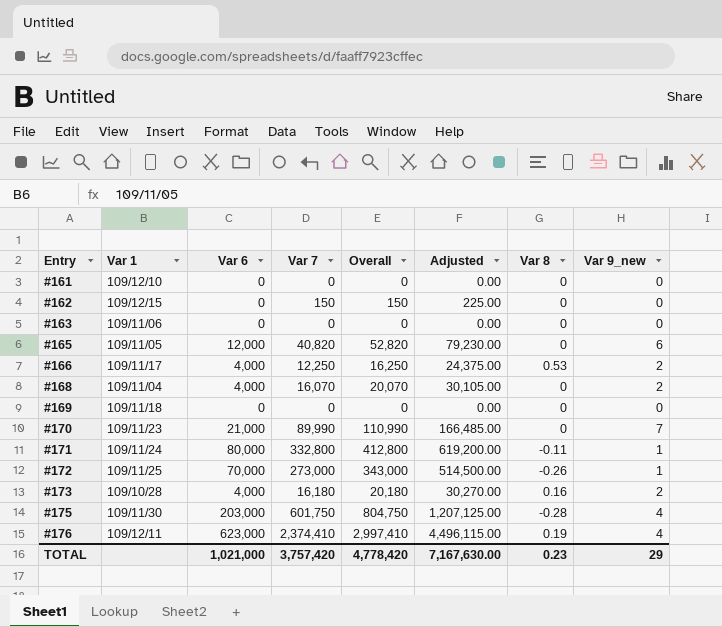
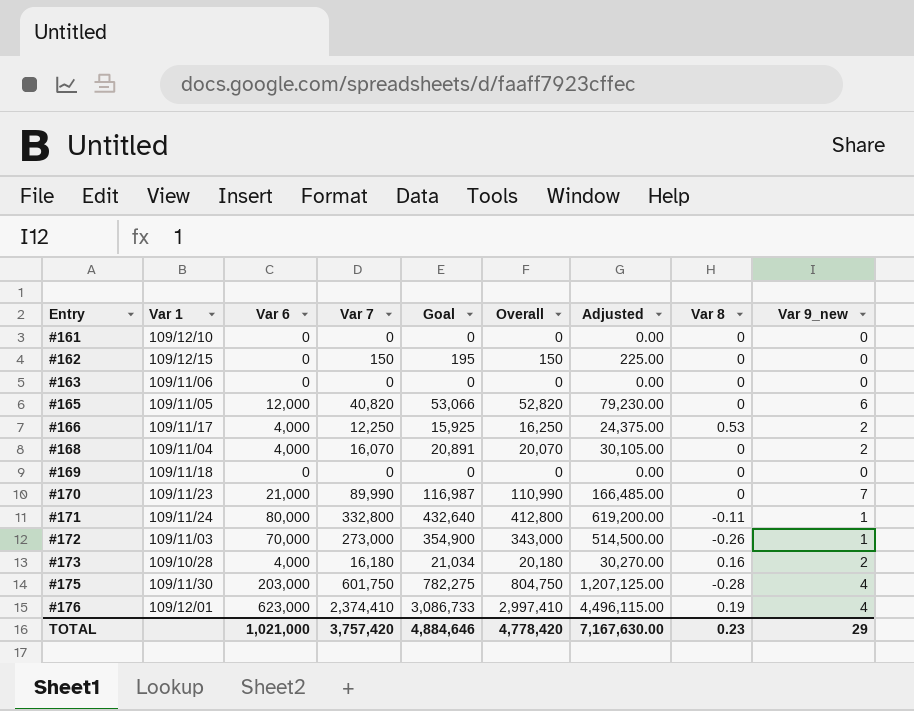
column Goal | formula: none -> [Var 7] * 1.3
#172 | Var 1: 109/11/25 -> 109/11/03
#176 | Var 1: 109/12/11 -> 109/12/01

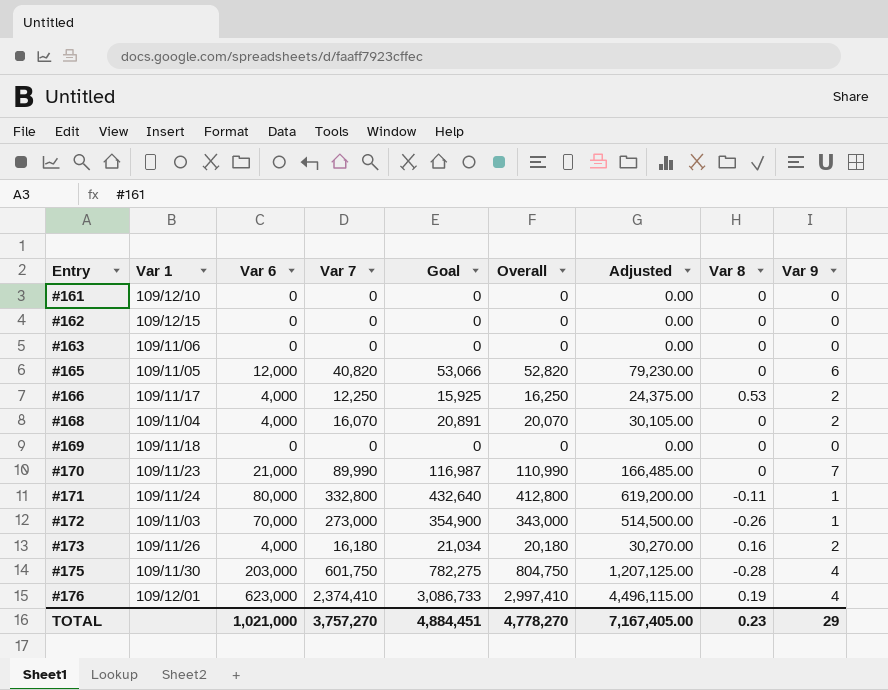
column name: Var 9_new -> Var 9
#162 | Var 7: 150 -> 0
#162 | Goal: 195 -> 0
#162 | Overall: 150 -> 0
#162 | Adjusted: 225.00 -> 0.00
#173 | Var 1: 109/10/28 -> 109/11/26
TOTAL | Var 7: 3,757,420 -> 3,757,270
TOTAL | Goal: 4,884,646 -> 4,884,451
TOTAL | Overall: 4,778,420 -> 4,778,270
TOTAL | Adjusted: 7,167,630.00 -> 7,167,405.00

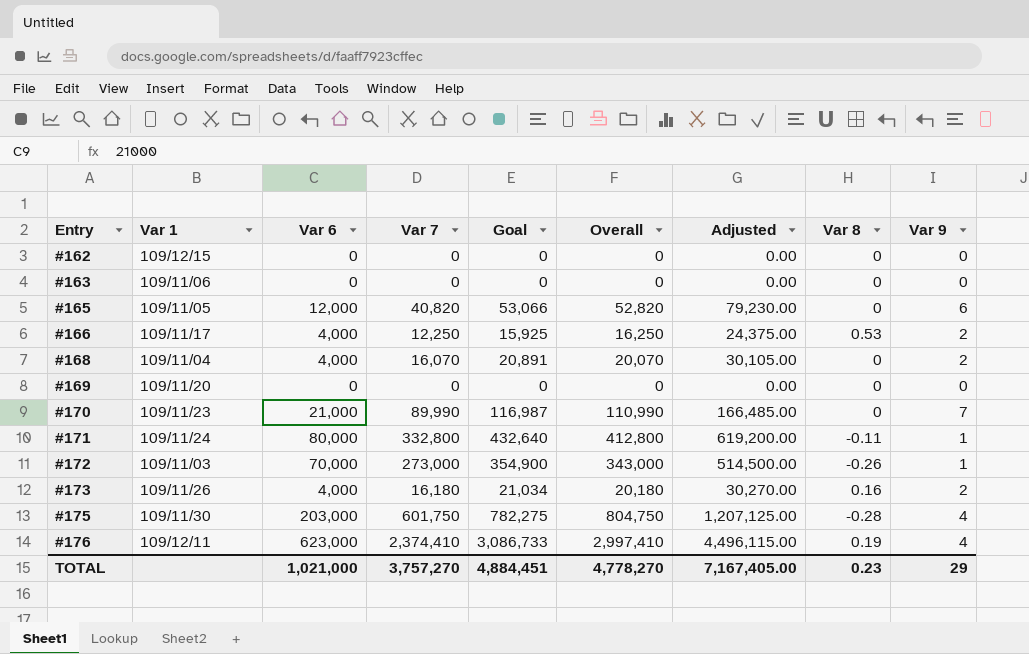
row #161: 109/12/10 | 0 | 0 | 0 | 0 | 0.00 | 0 | 0 -> none
#169 | Var 1: 109/11/18 -> 109/11/20
#176 | Var 1: 109/12/01 -> 109/12/11

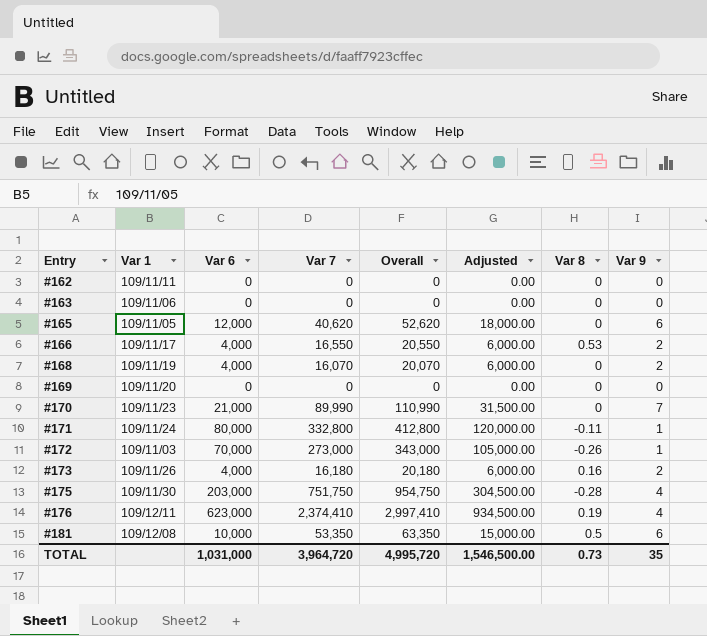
column Goal | formula: [Var 7] * 1.3 -> none
column Adjusted | formula: [Overall] * 1.5 -> [Var 6] * 1.5
#162 | Var 1: 109/12/15 -> 109/11/11
#165 | Var 7: 40,820 -> 40,620
#165 | Overall: 52,820 -> 52,620
#166 | Var 7: 12,250 -> 16,550
#166 | Overall: 16,250 -> 20,550
#168 | Var 1: 109/11/04 -> 109/11/19
#175 | Var 7: 601,750 -> 751,750
#175 | Overall: 804,750 -> 954,750
row #181: none -> 109/12/08 | 10,000 | 53,350 | 63,350 | 15,000.00 | 0.5 | 6
TOTAL | Var 6: 1,021,000 -> 1,031,000
TOTAL | Var 7: 3,757,270 -> 3,964,720
TOTAL | Overall: 4,778,270 -> 4,995,720
TOTAL | Adjusted: 7,167,405.00 -> 1,546,500.00
TOTAL | Var 8: 0.23 -> 0.73
TOTAL | Var 9: 29 -> 35

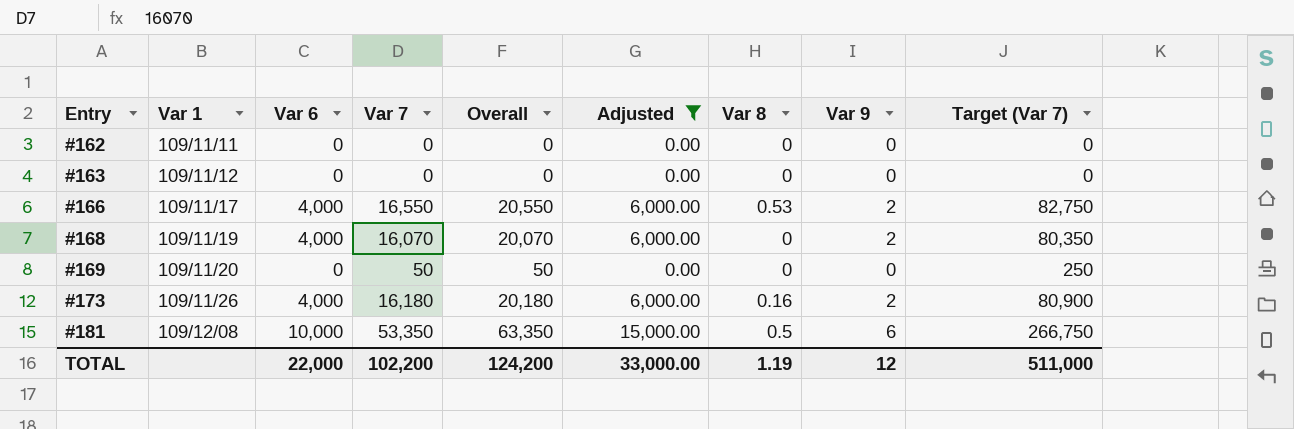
filter: none -> Adjusted <= 15,000.00
column Target (Var 7) | formula: none -> [Var 7] * 5
#163 | Var 1: 109/11/06 -> 109/11/12
#169 | Var 7: 0 -> 50
#169 | Overall: 0 -> 50
TOTAL | Var 6: 1,031,000 -> 22,000
TOTAL | Var 7: 3,964,720 -> 102,200
TOTAL | Overall: 4,995,720 -> 124,200
TOTAL | Adjusted: 1,546,500.00 -> 33,000.00
TOTAL | Var 8: 0.73 -> 1.19
TOTAL | Var 9: 35 -> 12

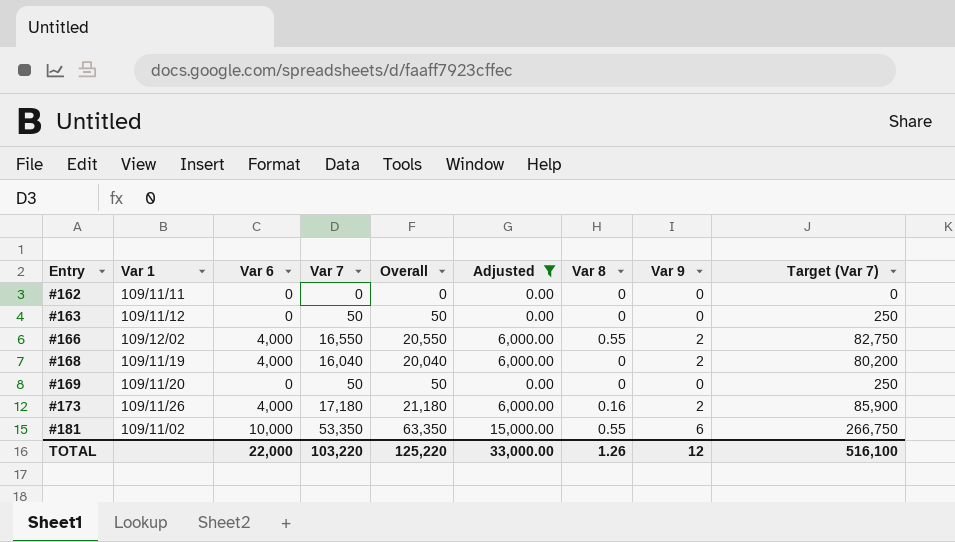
#163 | Var 7: 0 -> 50
#163 | Overall: 0 -> 50
#163 | Target (Var 7): 0 -> 250
#166 | Var 1: 109/11/17 -> 109/12/02
#166 | Var 8: 0.53 -> 0.55
#168 | Var 7: 16,070 -> 16,040
#168 | Overall: 20,070 -> 20,040
#168 | Target (Var 7): 80,350 -> 80,200
#173 | Var 7: 16,180 -> 17,180
#173 | Overall: 20,180 -> 21,180
#173 | Target (Var 7): 80,900 -> 85,900
#181 | Var 1: 109/12/08 -> 109/11/02
#181 | Var 8: 0.5 -> 0.55
TOTAL | Var 7: 102,200 -> 103,220
TOTAL | Overall: 124,200 -> 125,220
TOTAL | Var 8: 1.19 -> 1.26
TOTAL | Target (Var 7): 511,000 -> 516,100

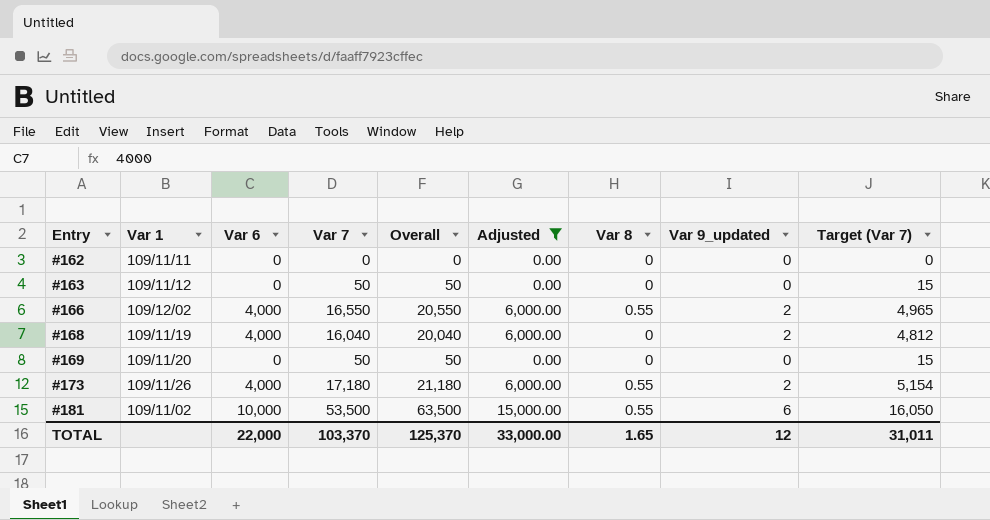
column name: Var 9 -> Var 9_updated
column Target (Var 7) | formula: [Var 7] * 5 -> [Var 7] * 0.3
#173 | Var 8: 0.16 -> 0.55
#181 | Var 7: 53,350 -> 53,500
#181 | Overall: 63,350 -> 63,500
TOTAL | Var 7: 103,220 -> 103,370
TOTAL | Overall: 125,220 -> 125,370
TOTAL | Var 8: 1.26 -> 1.65
TOTAL | Target (Var 7): 516,100 -> 31,011

